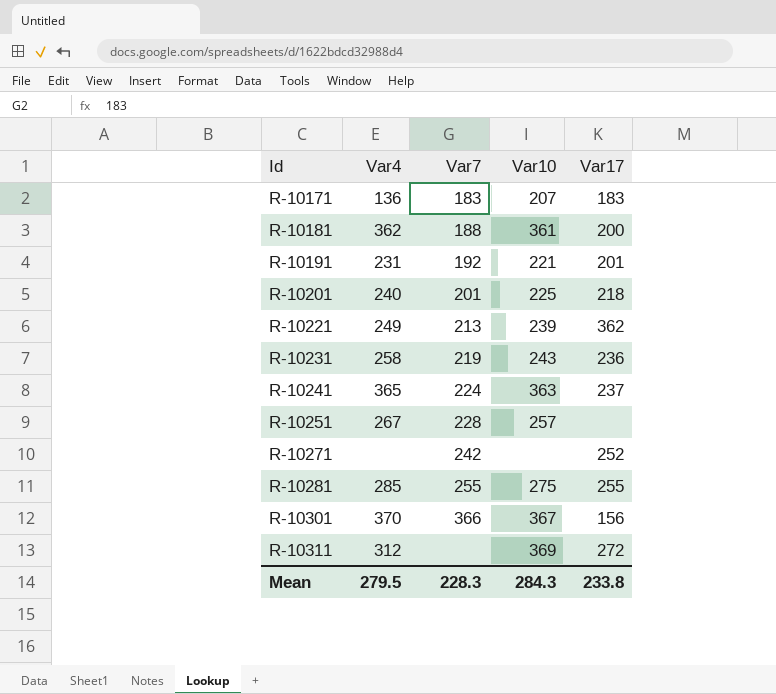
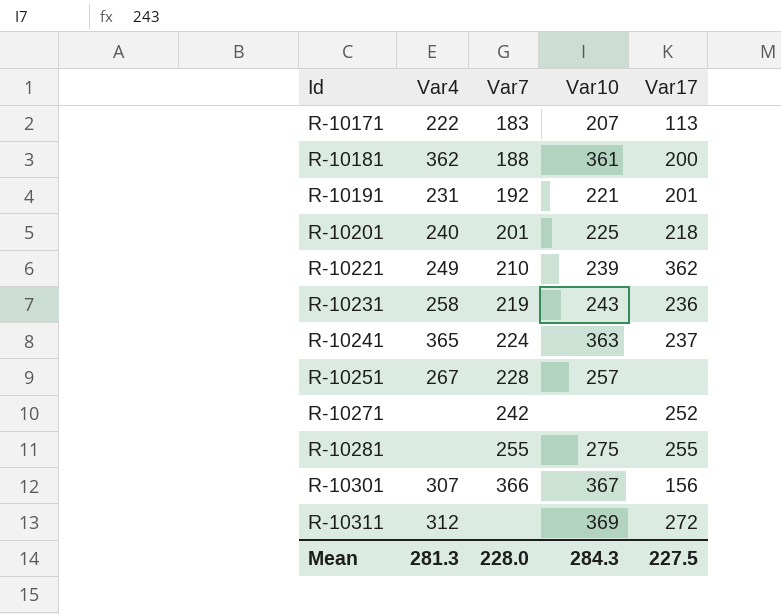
R-10171 | Var4: 136 -> 222
R-10171 | Var17: 183 -> 113
R-10221 | Var7: 213 -> 210
R-10281 | Var4: 285 -> none
R-10301 | Var4: 370 -> 307
Mean | Var4: 279.5 -> 281.3
Mean | Var7: 228.3 -> 228.0
Mean | Var17: 233.8 -> 227.5

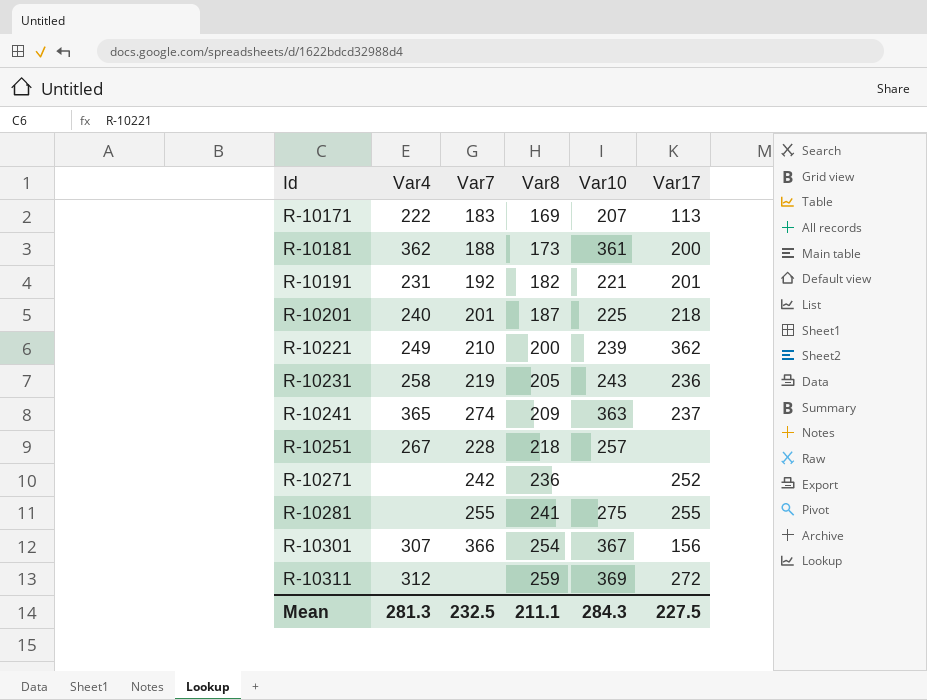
column Var8 | position: none -> 4
R-10241 | Var7: 224 -> 274
Mean | Var7: 228.0 -> 232.5

